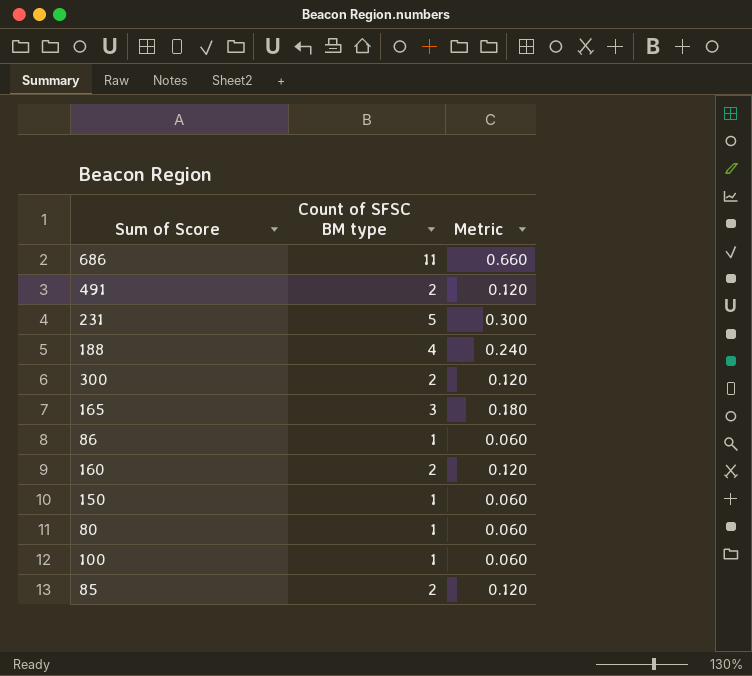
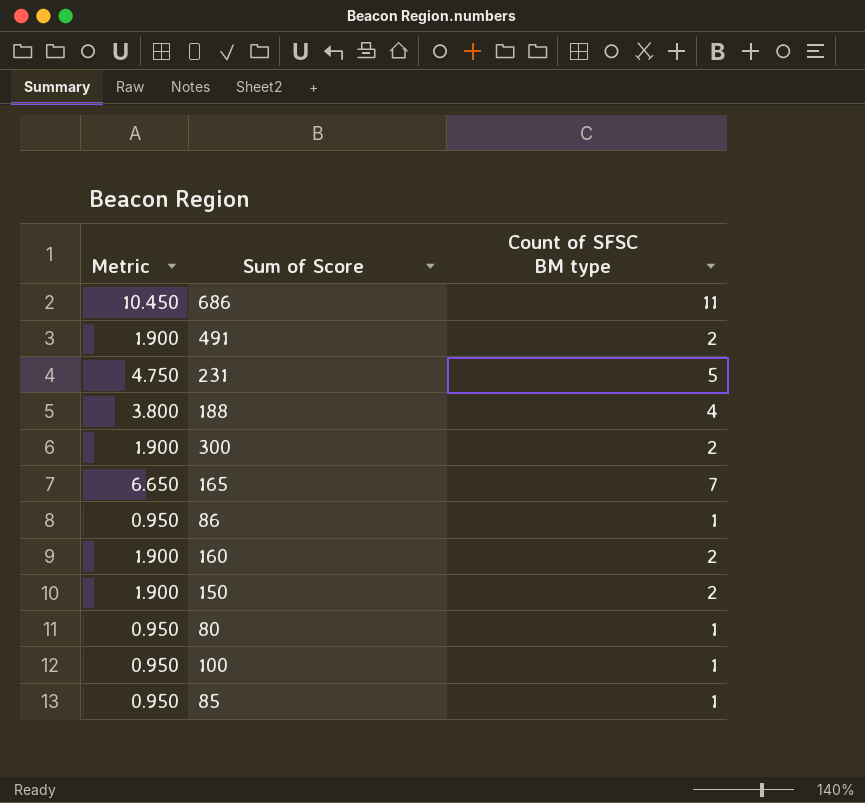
column Metric | formula: [Count of SFSC BM type] * 0.06 -> [Count of SFSC BM type] * 0.95
column Metric | position: 3 -> 1
165 | Count of SFSC BM type: 3 -> 7
150 | Count of SFSC BM type: 1 -> 2
85 | Count of SFSC BM type: 2 -> 1

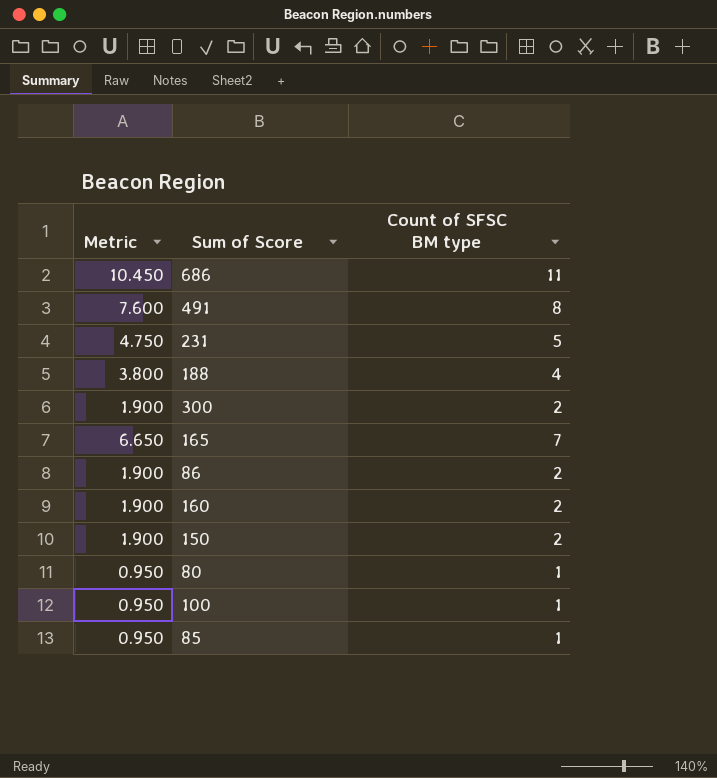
491 | Metric: 1.900 -> 7.600
491 | Count of SFSC BM type: 2 -> 8
86 | Metric: 0.950 -> 1.900
86 | Count of SFSC BM type: 1 -> 2

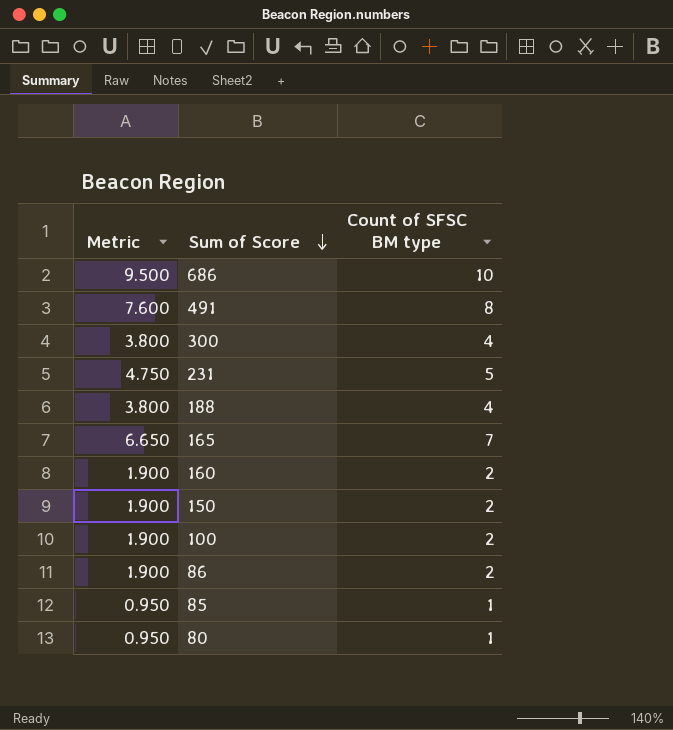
row order: none -> Sum of Score descending
686 | Metric: 10.450 -> 9.500
686 | Count of SFSC BM type: 11 -> 10
300 | Metric: 1.900 -> 3.800
300 | Count of SFSC BM type: 2 -> 4
100 | Metric: 0.950 -> 1.900
100 | Count of SFSC BM type: 1 -> 2

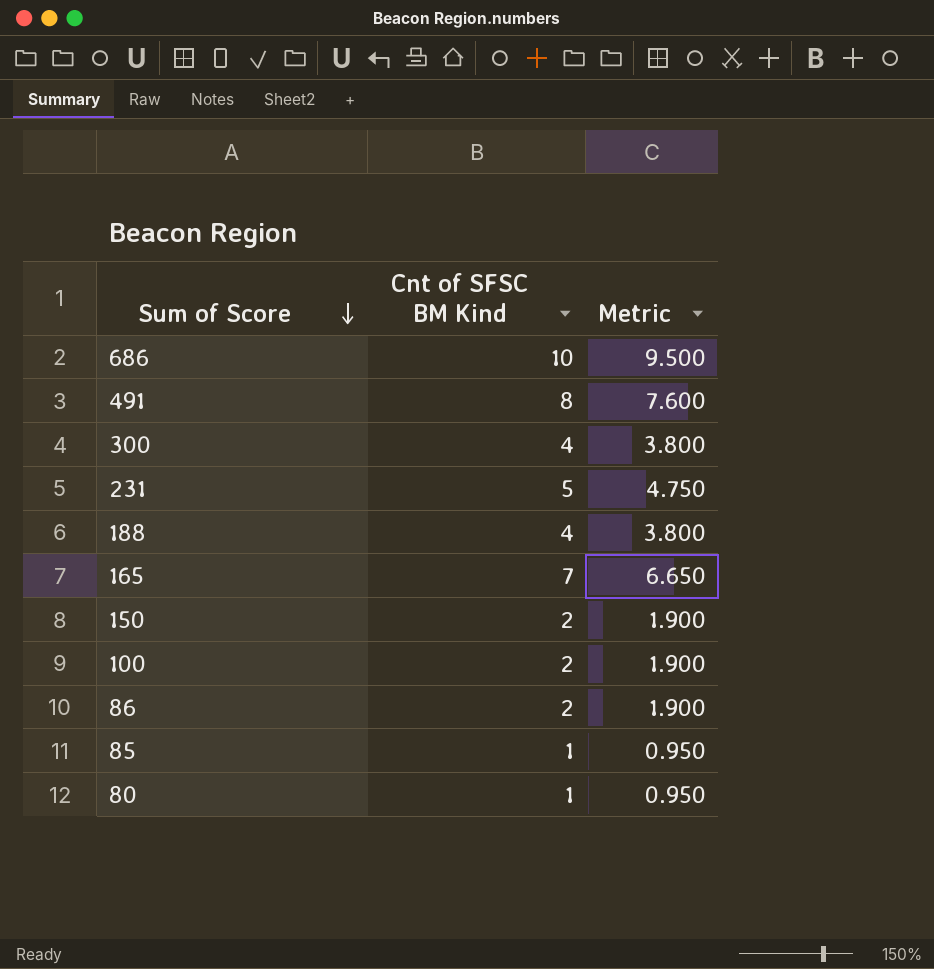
column name: Count of SFSC BM type -> Cnt of SFSC BM Kind
column Metric | position: 1 -> 3
row 160: 1.900 | 2 -> none

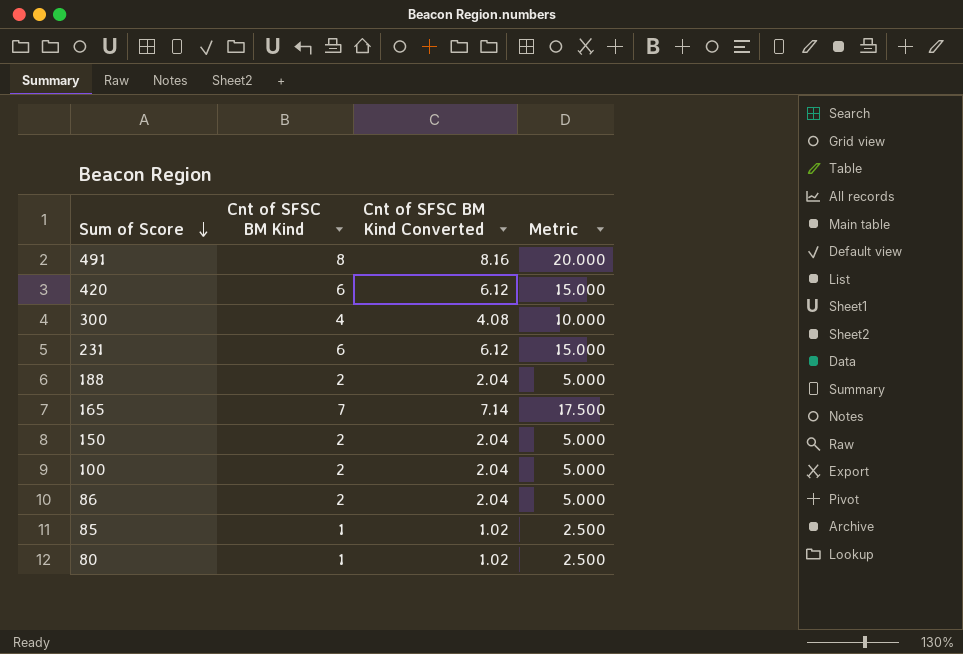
column Cnt of SFSC BM Kind Converted | formula: none -> [Cnt of SFSC BM Kind] * 1.02
column Metric | formula: [Cnt of SFSC BM Kind] * 0.95 -> [Cnt of SFSC BM Kind] * 2.5
row 686: 10 | 9.500 -> none
row 420: none -> 6 | 6.12 | 15.000
231 | Cnt of SFSC BM Kind: 5 -> 6
188 | Cnt of SFSC BM Kind: 4 -> 2

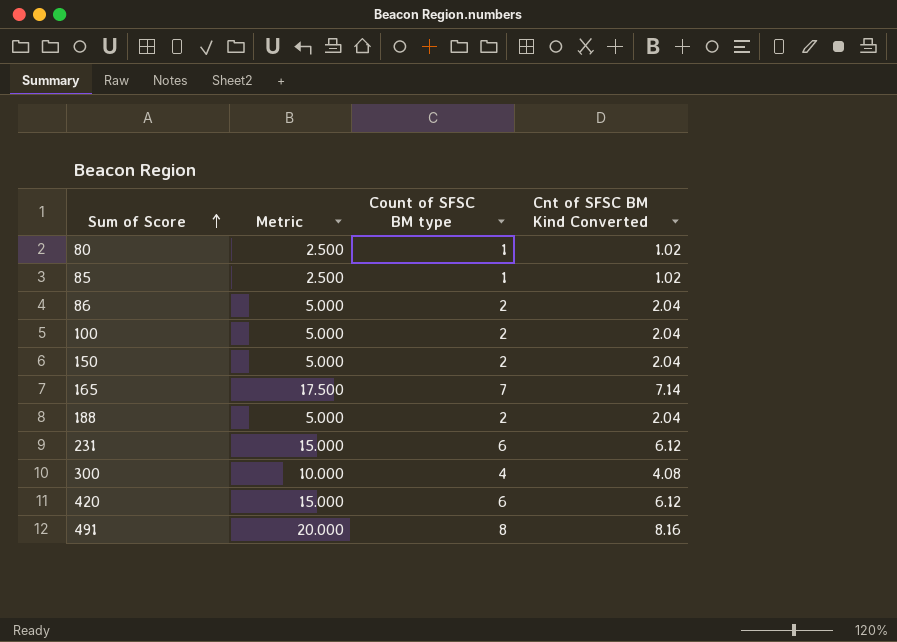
row order: Sum of Score descending -> Sum of Score ascending
column Metric | position: 4 -> 2
column name: Cnt of SFSC BM Kind -> Count of SFSC BM type

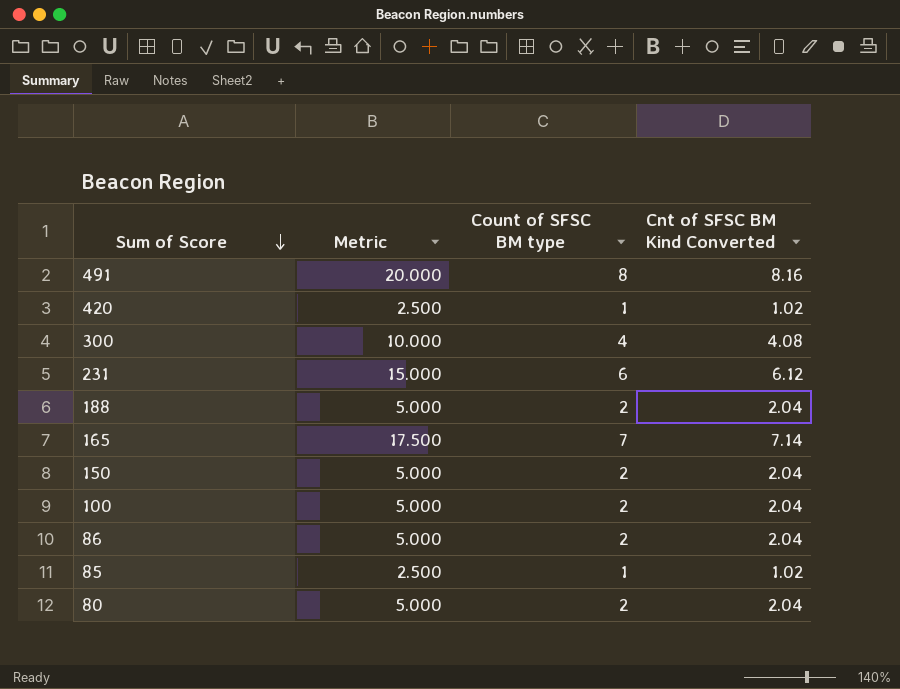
row order: Sum of Score ascending -> Sum of Score descending
420 | Metric: 15.000 -> 2.500
420 | Count of SFSC BM type: 6 -> 1
420 | Cnt of SFSC BM Kind Converted: 6.12 -> 1.02
80 | Metric: 2.500 -> 5.000
80 | Count of SFSC BM type: 1 -> 2
80 | Cnt of SFSC BM Kind Converted: 1.02 -> 2.04

